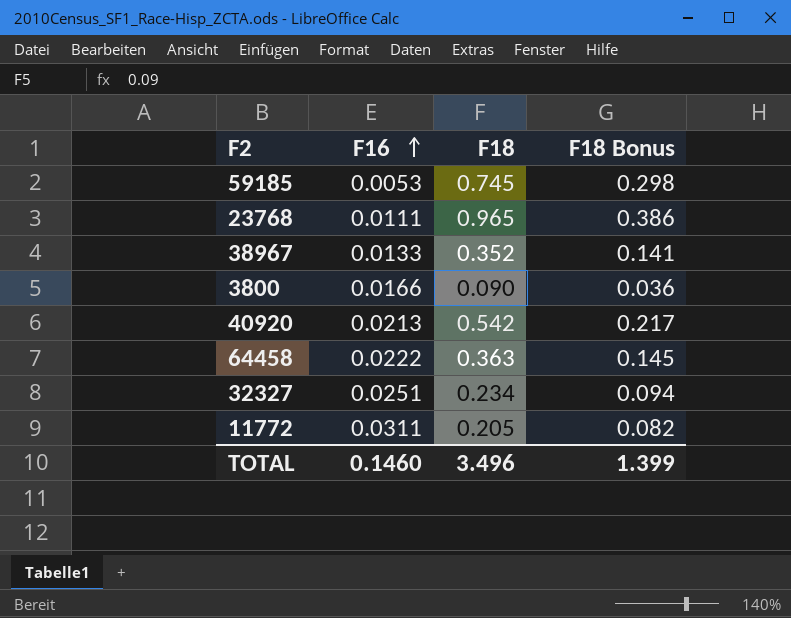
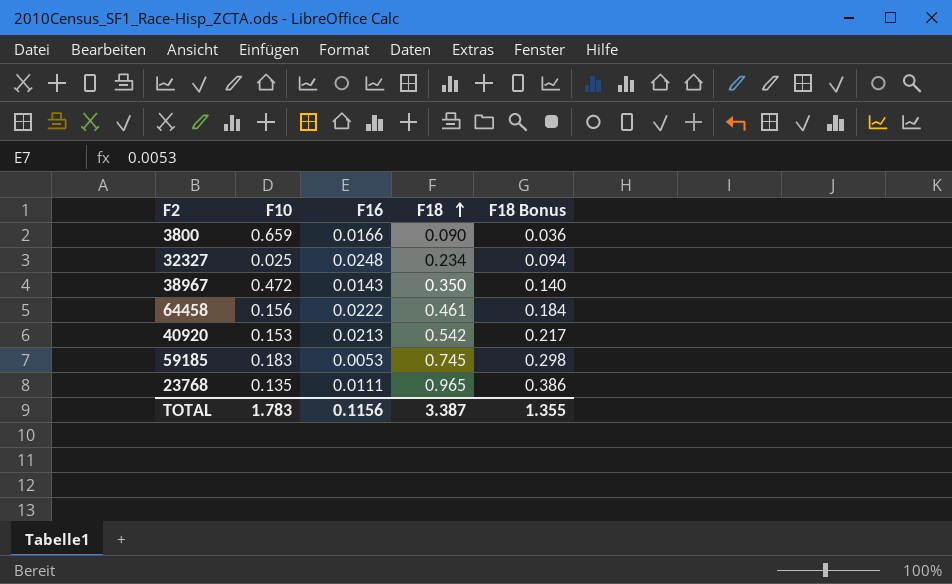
row order: F16 ascending -> F18 ascending
column F10 | position: none -> 2
row 11772: 0.0311 | 0.205 | 0.082 -> none
32327 | F16: 0.0251 -> 0.0248
38967 | F16: 0.0133 -> 0.0143
38967 | F18: 0.352 -> 0.350
38967 | F18 Bonus: 0.141 -> 0.140
64458 | F18: 0.363 -> 0.461
64458 | F18 Bonus: 0.145 -> 0.184
TOTAL | F16: 0.1460 -> 0.1156
TOTAL | F18: 3.496 -> 3.387
TOTAL | F18 Bonus: 1.399 -> 1.355

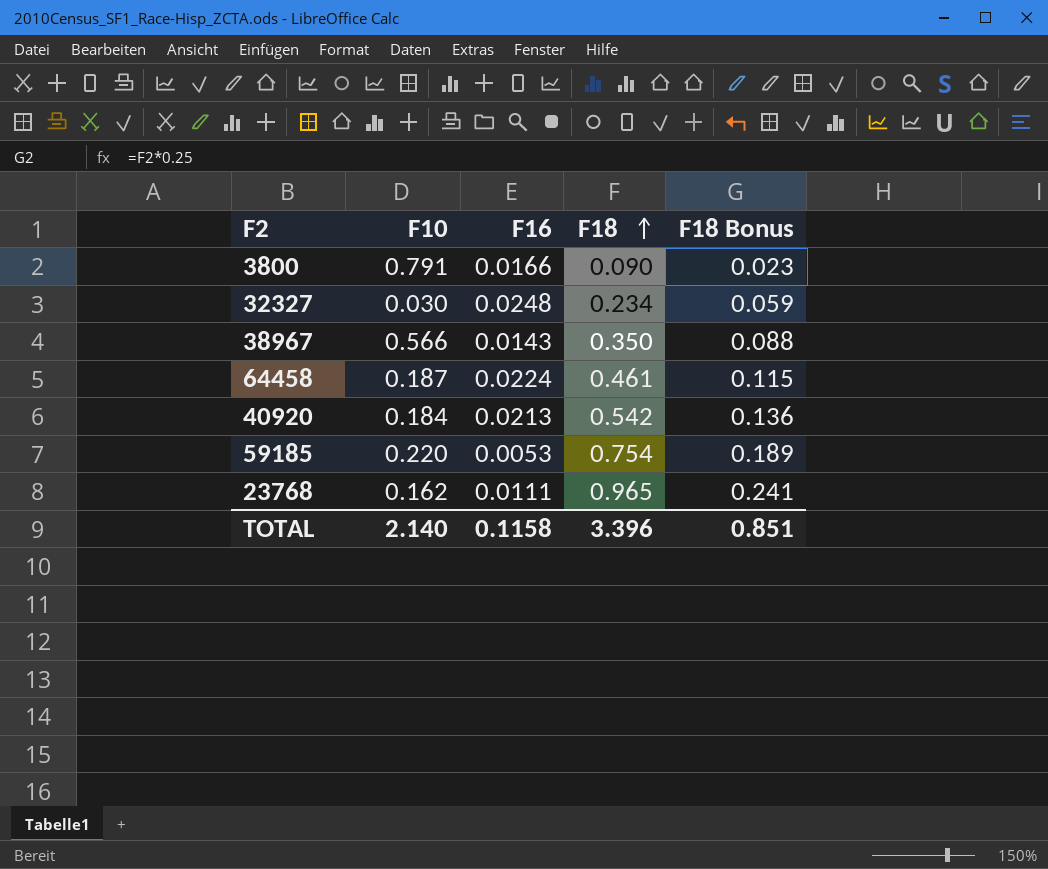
column F18 Bonus | formula: [F18] * 0.4 -> [F18] * 0.25
3800 | F10: 0.659 -> 0.791
32327 | F10: 0.025 -> 0.030
38967 | F10: 0.472 -> 0.566
64458 | F10: 0.156 -> 0.187
64458 | F16: 0.0222 -> 0.0224
40920 | F10: 0.153 -> 0.184
59185 | F10: 0.183 -> 0.220
59185 | F18: 0.745 -> 0.754
23768 | F10: 0.135 -> 0.162
TOTAL | F10: 1.783 -> 2.140
TOTAL | F16: 0.1156 -> 0.1158
TOTAL | F18: 3.387 -> 3.396
TOTAL | F18 Bonus: 1.355 -> 0.851

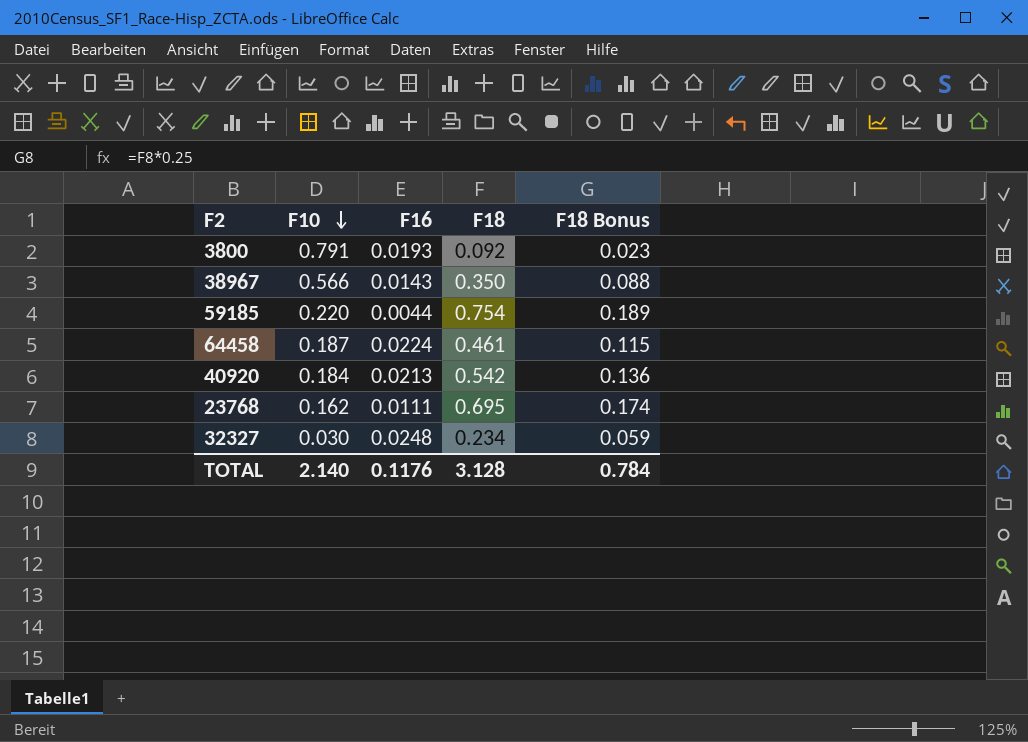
row order: F18 ascending -> F10 descending
3800 | F16: 0.0166 -> 0.0193
3800 | F18: 0.090 -> 0.092
59185 | F16: 0.0053 -> 0.0044
23768 | F18: 0.965 -> 0.695
23768 | F18 Bonus: 0.241 -> 0.174
TOTAL | F16: 0.1158 -> 0.1176
TOTAL | F18: 3.396 -> 3.128
TOTAL | F18 Bonus: 0.851 -> 0.784

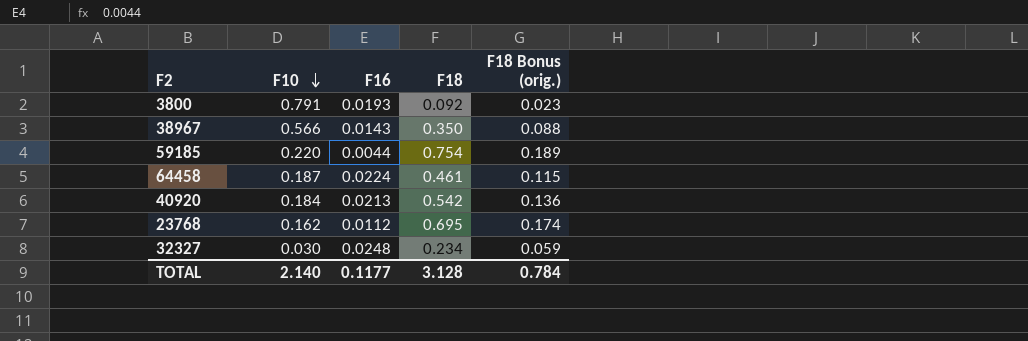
column name: F18 Bonus -> F18 Bonus (orig.)
23768 | F16: 0.0111 -> 0.0112
TOTAL | F16: 0.1176 -> 0.1177

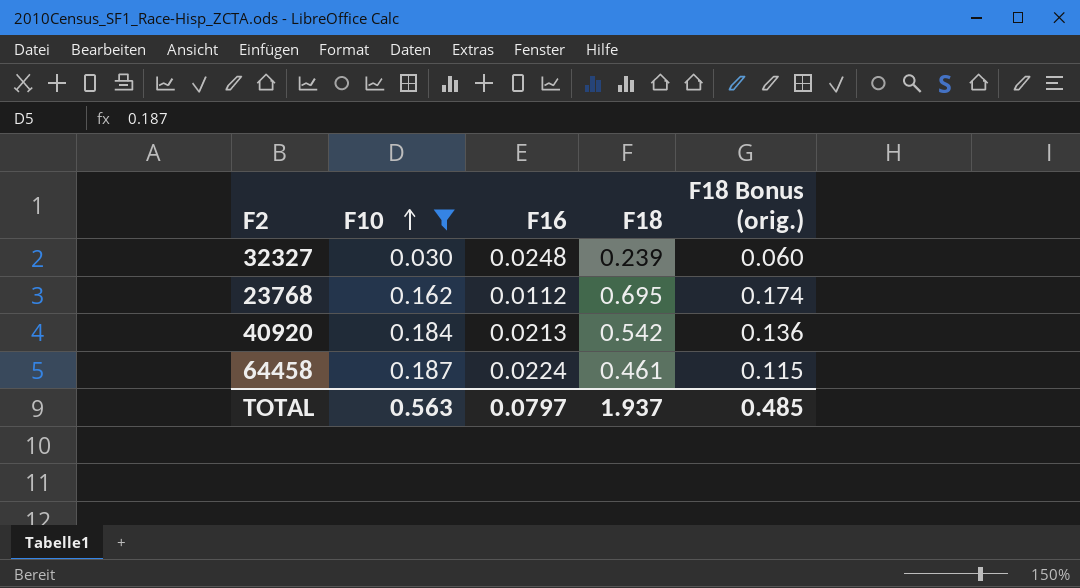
filter: none -> F10 <= 0.187
row order: F10 descending -> F10 ascending
32327 | F18: 0.234 -> 0.239
32327 | F18 Bonus (orig.): 0.059 -> 0.060
TOTAL | F10: 2.140 -> 0.563
TOTAL | F16: 0.1177 -> 0.0797
TOTAL | F18: 3.128 -> 1.937
TOTAL | F18 Bonus (orig.): 0.784 -> 0.485

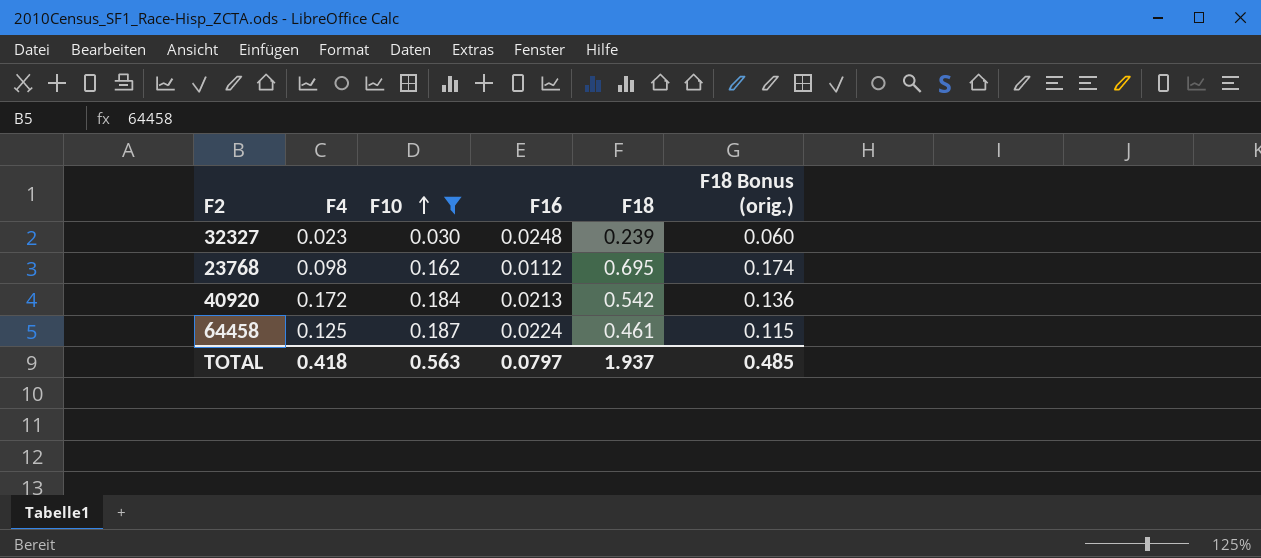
column F4 | position: none -> 2

